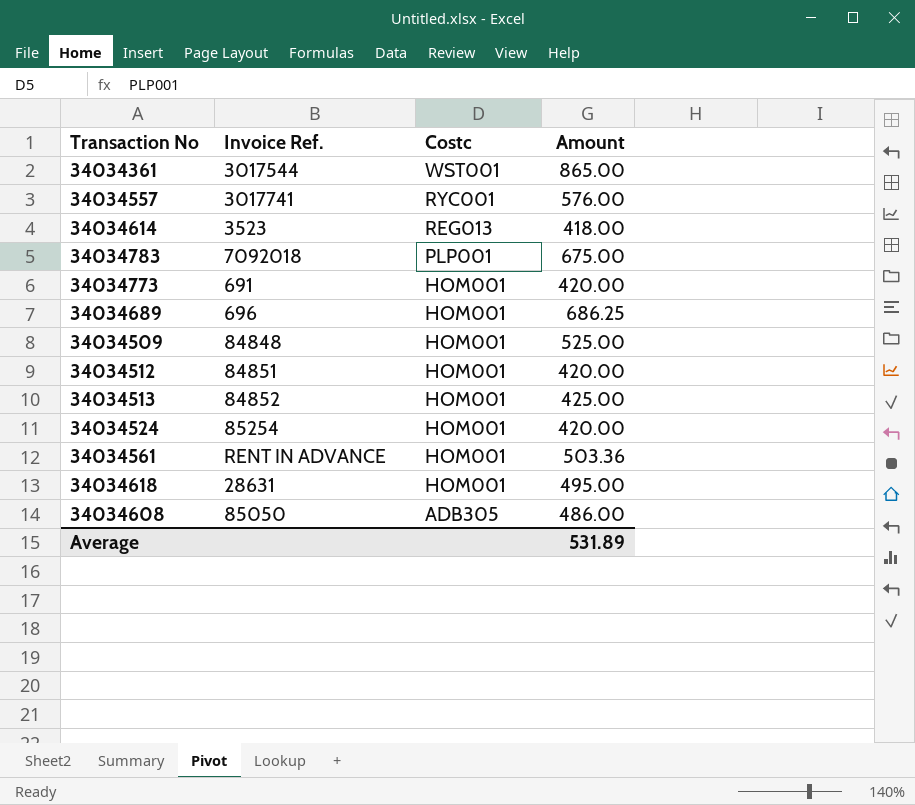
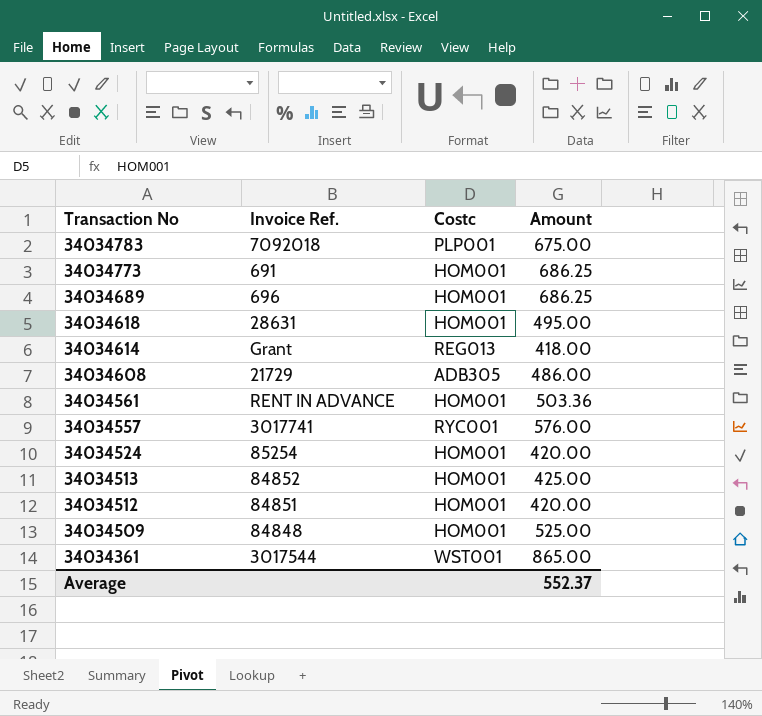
row order: Costc descending -> Transaction No descending
34034773 | Amount: 420.00 -> 686.25
34034614 | Invoice Ref.: 3523 -> Grant
34034608 | Invoice Ref.: 85050 -> 21729
Average | Amount: 531.89 -> 552.37

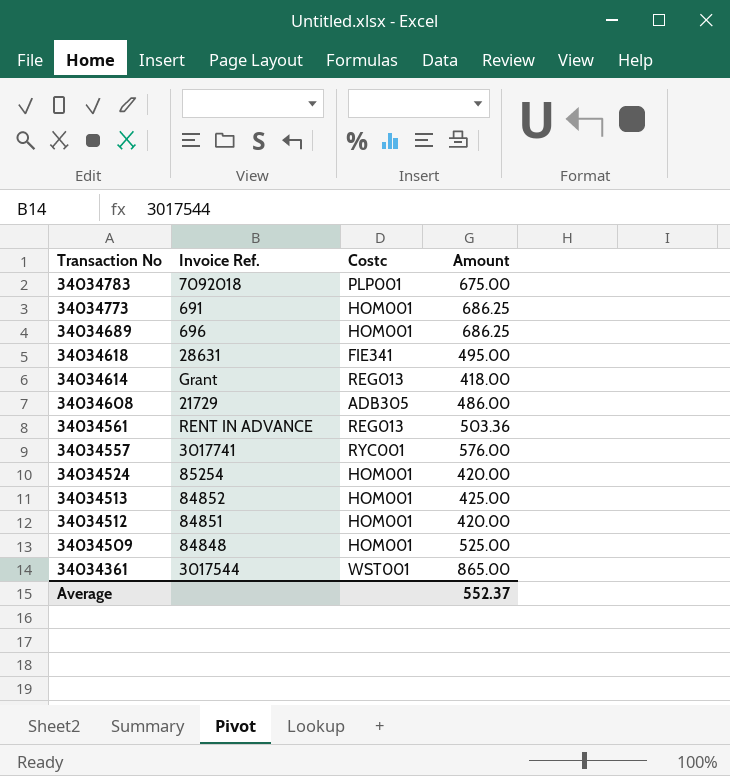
34034618 | Costc: HOM001 -> FIE341
34034561 | Costc: HOM001 -> REG013

